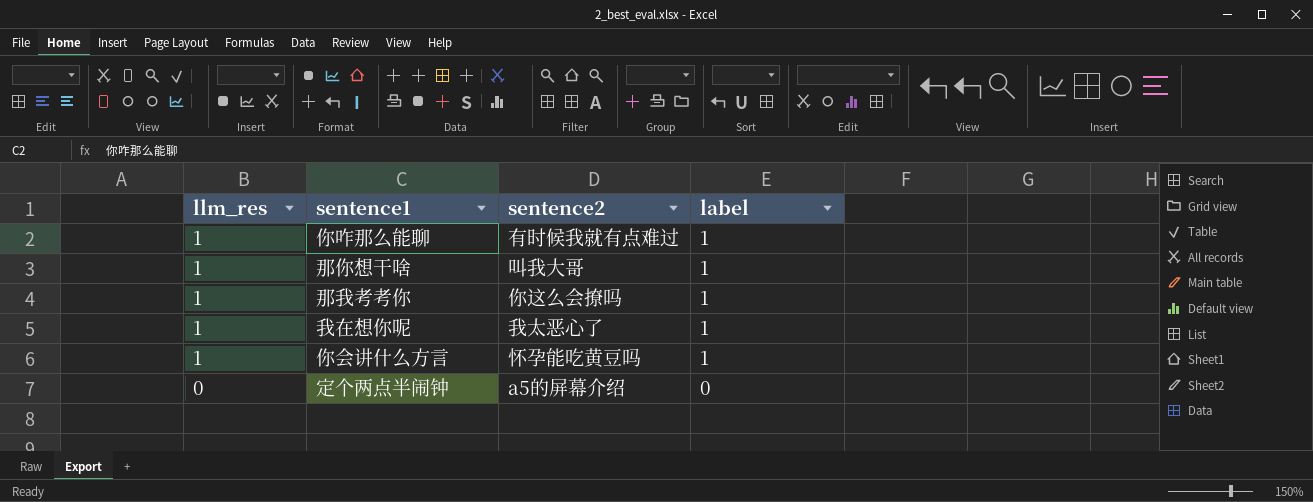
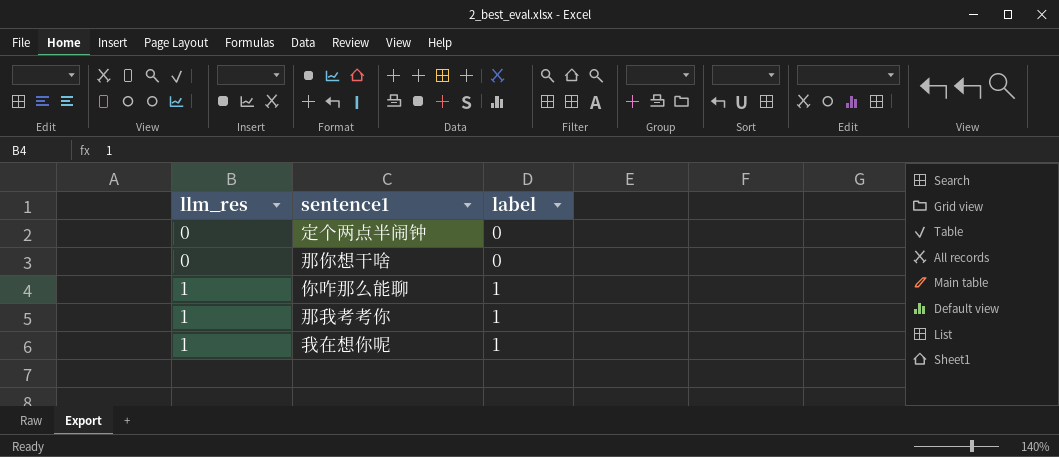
row order: llm_res descending -> llm_res ascending
column sentence2 | position: 3 -> none
row 你会讲什么方言: 1 | 怀孕能吃黄豆吗 | 1 -> none
那你想干啥 | llm_res: 1 -> 0
那你想干啥 | label: 1 -> 0

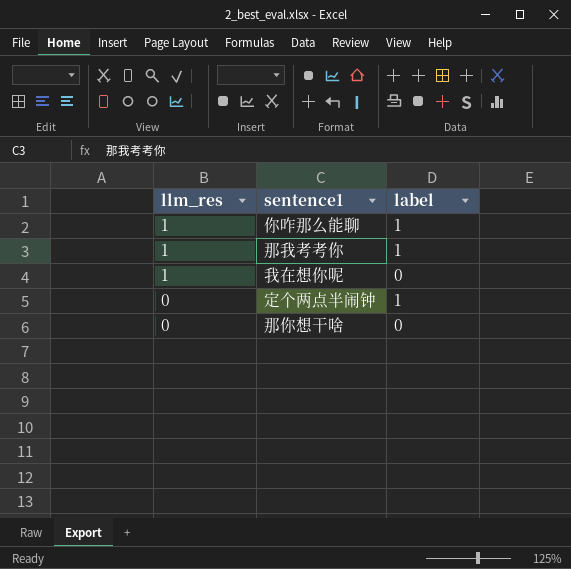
row order: llm_res ascending -> llm_res descending
我在想你呢 | label: 1 -> 0
定个两点半闹钟 | label: 0 -> 1

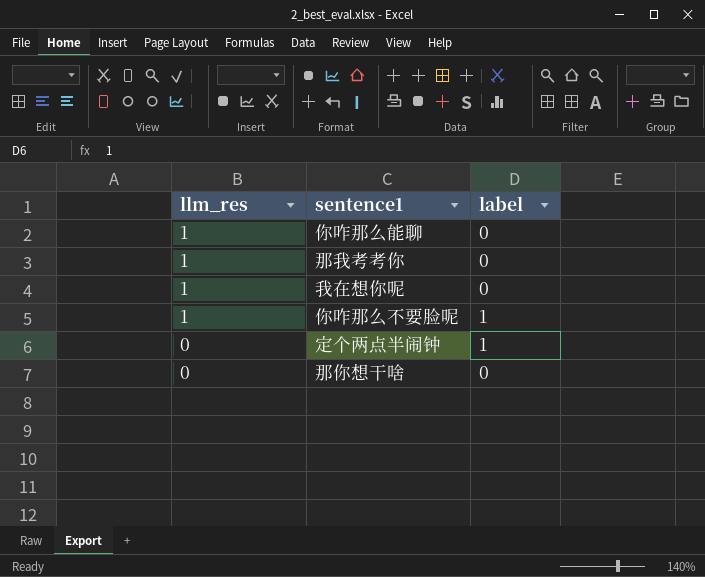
你咋那么能聊 | label: 1 -> 0
那我考考你 | label: 1 -> 0
row 你咋那么不要脸呢: none -> 1 | 1

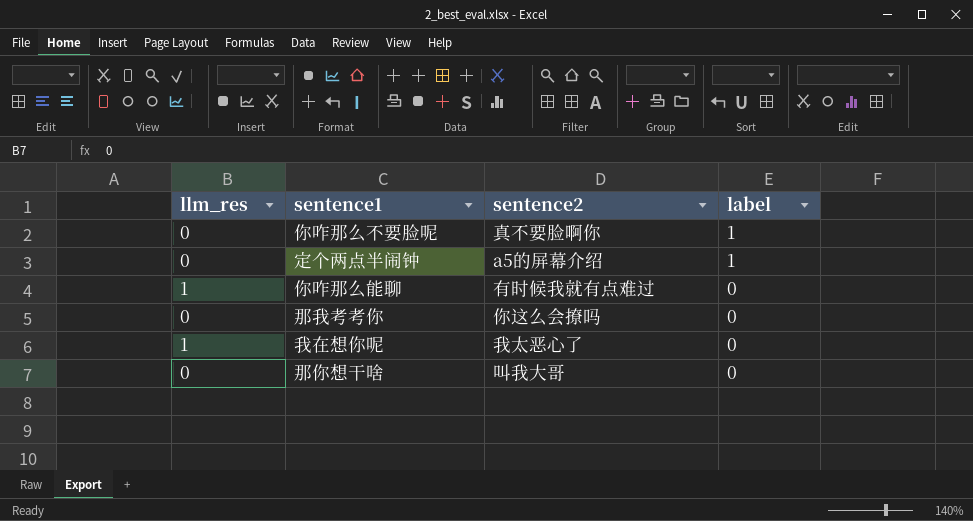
row order: llm_res descending -> label descending
column sentence2 | position: none -> 3
你咋那么不要脸呢 | llm_res: 1 -> 0
那我考考你 | llm_res: 1 -> 0

